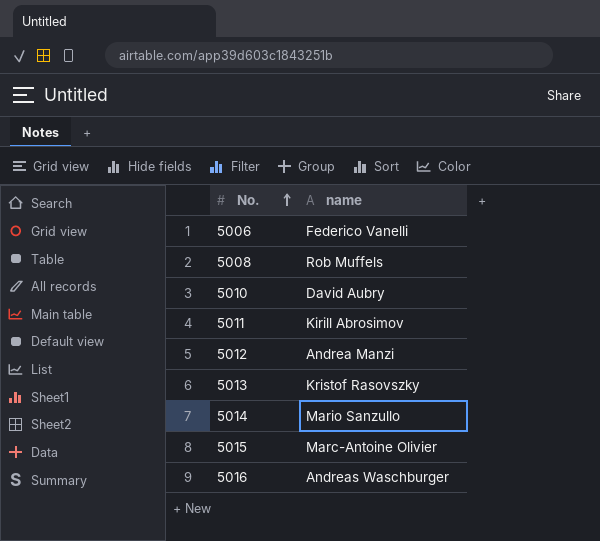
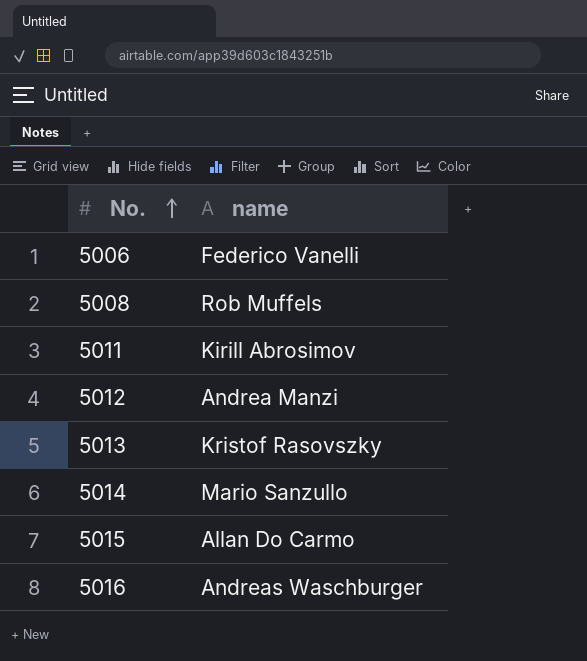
row 5010: David Aubry -> none
5015 | name: Marc-Antoine Olivier -> Allan Do Carmo

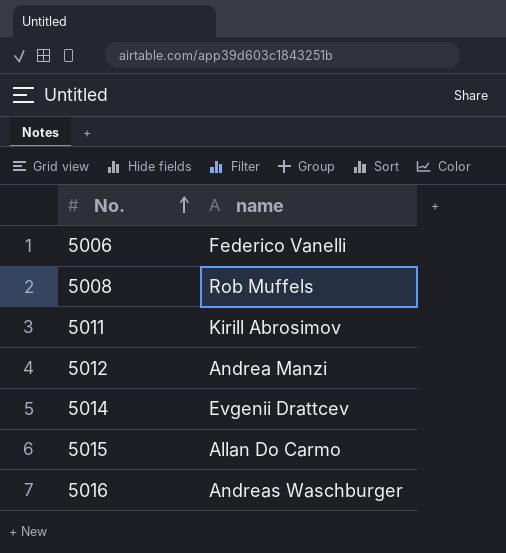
row 5013: Kristof Rasovszky -> none
5014 | name: Mario Sanzullo -> Evgenii Drattcev

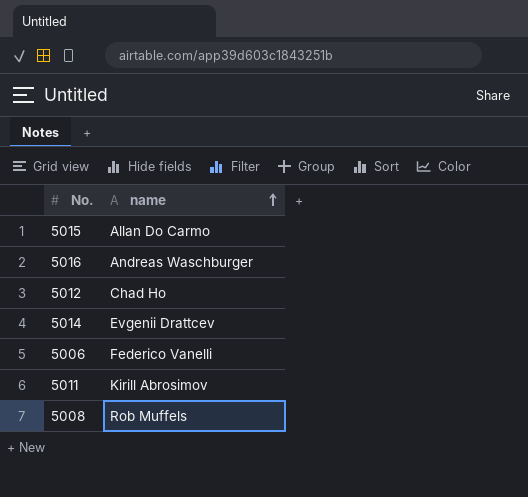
row order: No. ascending -> name ascending
5012 | name: Andrea Manzi -> Chad Ho

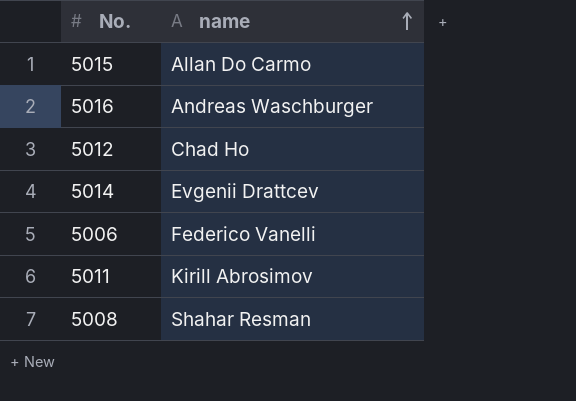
5008 | name: Rob Muffels -> Shahar Resman

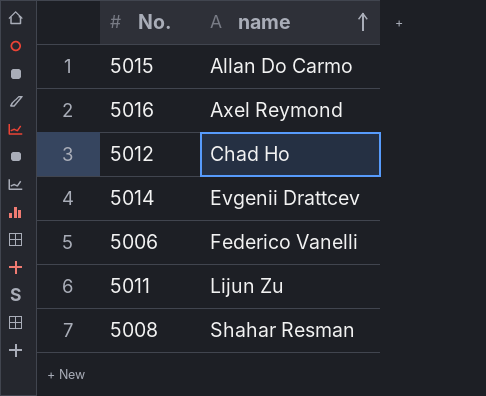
5016 | name: Andreas Waschburger -> Axel Reymond
5011 | name: Kirill Abrosimov -> Lijun Zu

